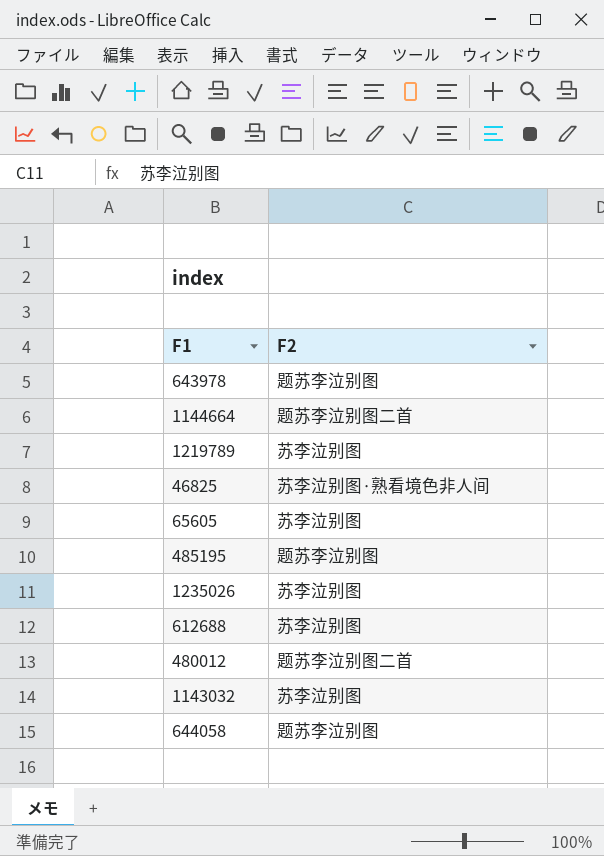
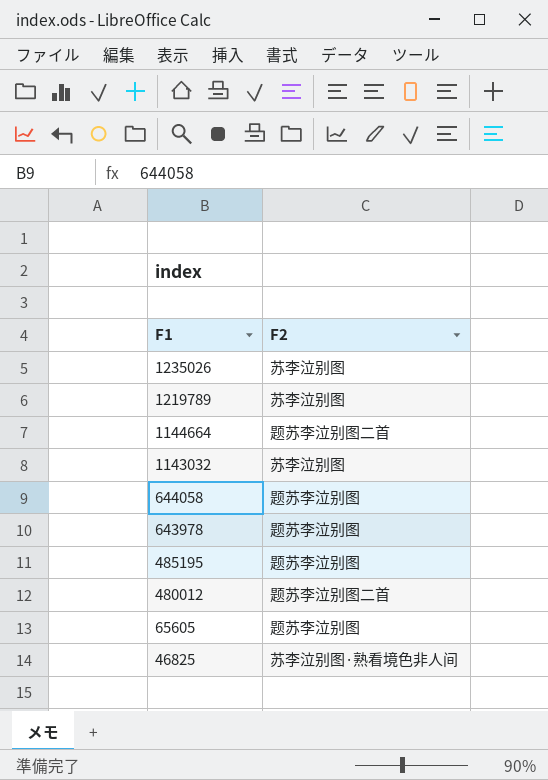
row order: none -> F1 descending
row 612688: 苏李泣别图 -> none
65605 | F2: 苏李泣别图 -> 题苏李泣别图

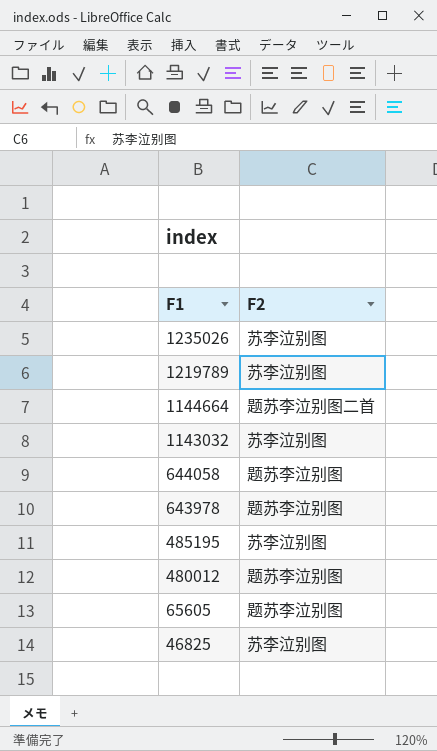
485195 | F2: 题苏李泣别图 -> 苏李泣别图
480012 | F2: 题苏李泣别图二首 -> 题苏李泣别图
46825 | F2: 苏李泣别图·熟看境色非人间 -> 苏李泣别图

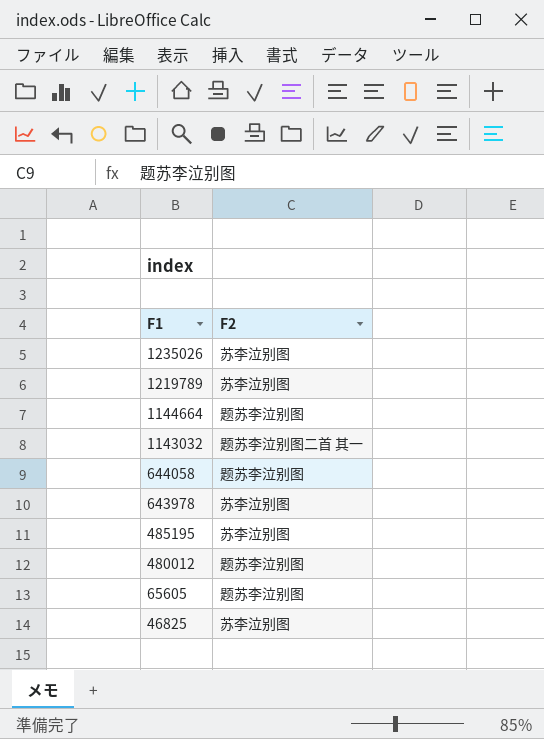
1144664 | F2: 题苏李泣别图二首 -> 题苏李泣别图
1143032 | F2: 苏李泣别图 -> 题苏李泣别图二首 其一
643978 | F2: 题苏李泣别图 -> 苏李泣别图

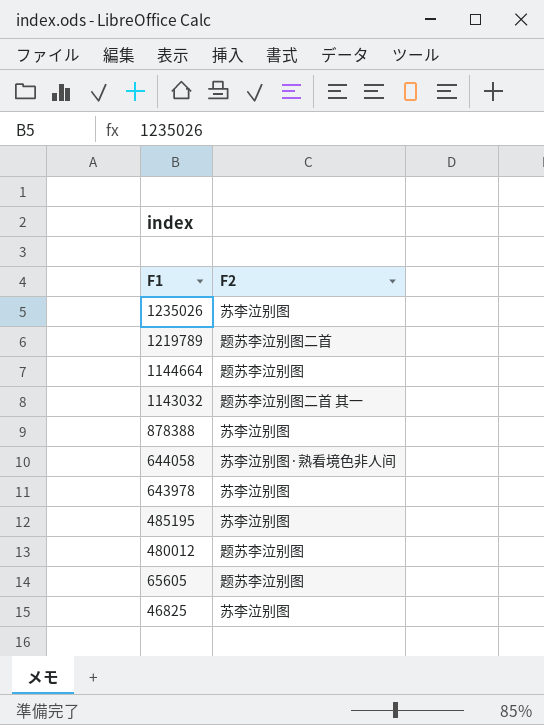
1219789 | F2: 苏李泣别图 -> 题苏李泣别图二首
row 878388: none -> 苏李泣别图
644058 | F2: 题苏李泣别图 -> 苏李泣别图·熟看境色非人间

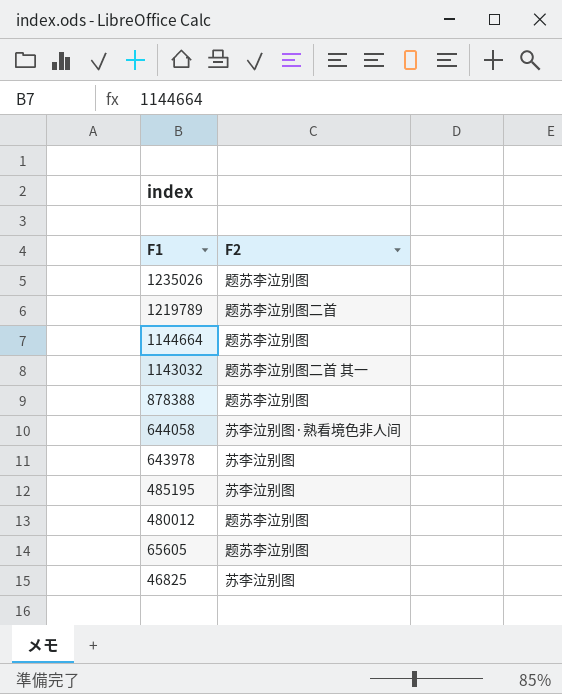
1235026 | F2: 苏李泣别图 -> 题苏李泣别图
878388 | F2: 苏李泣别图 -> 题苏李泣别图

